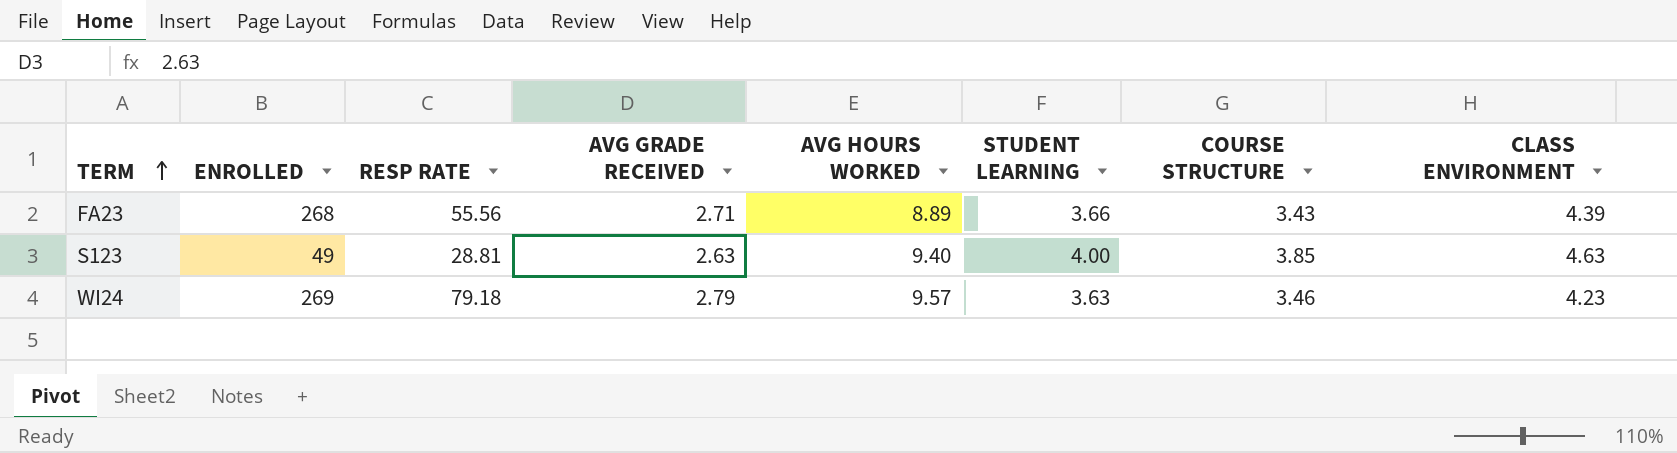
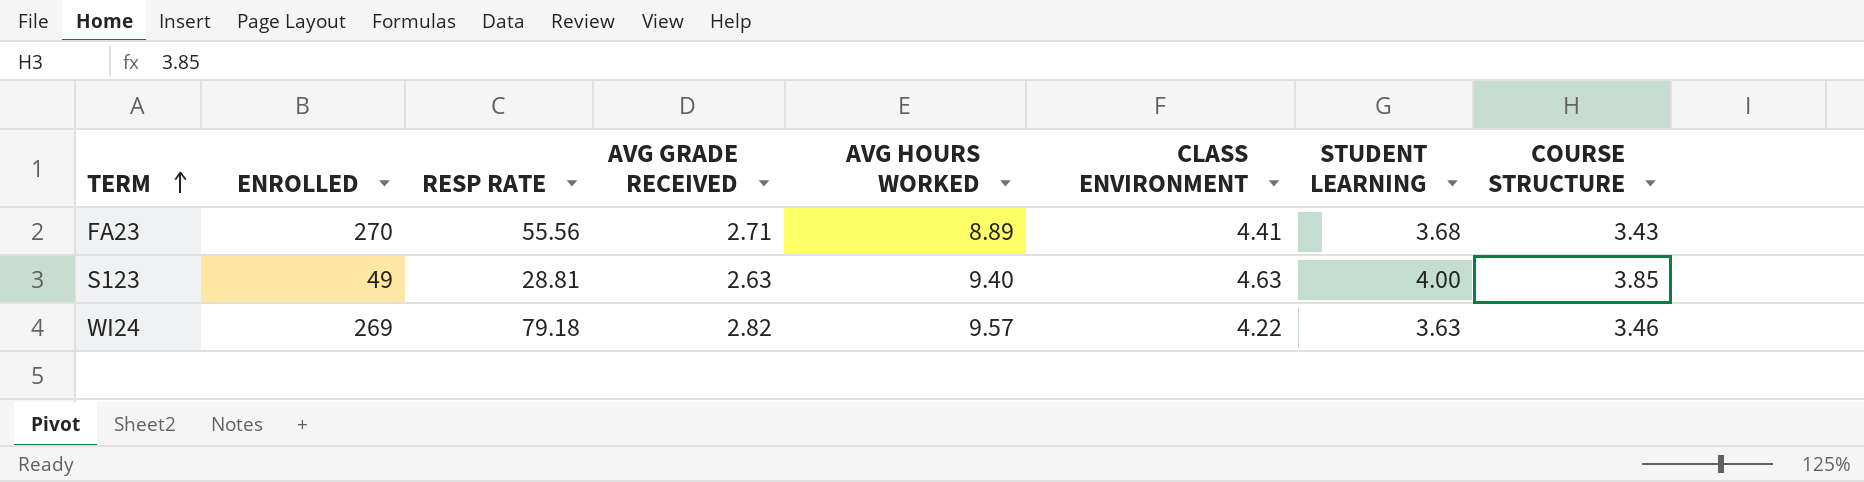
column CLASS ENVIRONMENT | position: 8 -> 6
FA23 | ENROLLED: 268 -> 270
FA23 | CLASS ENVIRONMENT: 4.39 -> 4.41
FA23 | STUDENT LEARNING: 3.66 -> 3.68
WI24 | AVG GRADE RECEIVED: 2.79 -> 2.82
WI24 | CLASS ENVIRONMENT: 4.23 -> 4.22

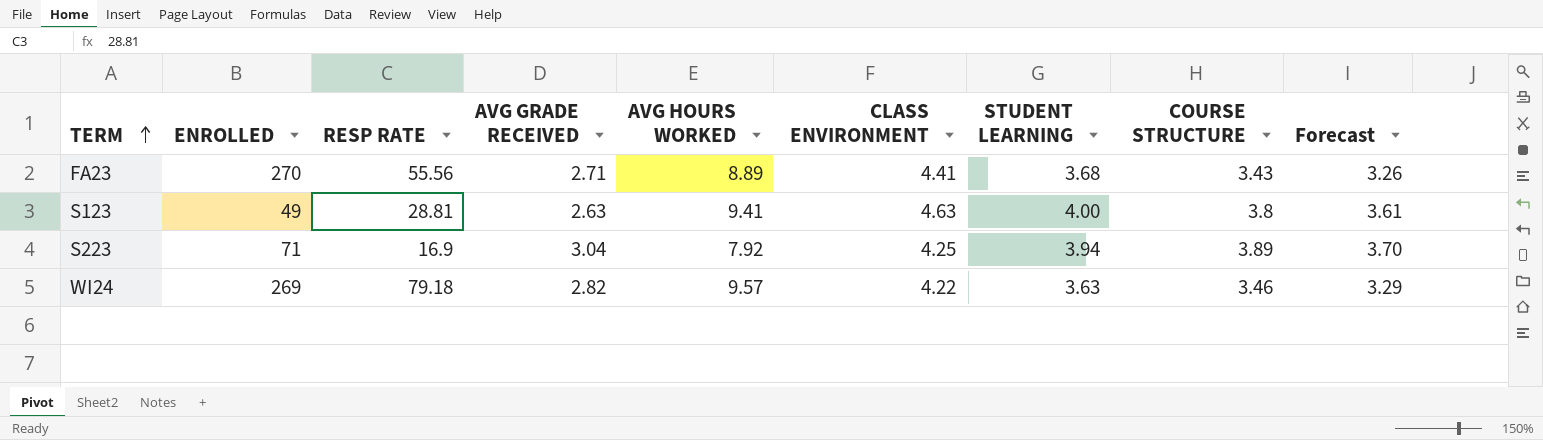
column Forecast | formula: none -> [COURSE STRUCTURE] * 0.95
S123 | AVG HOURS WORKED: 9.40 -> 9.41
S123 | COURSE STRUCTURE: 3.85 -> 3.8
row S223: none -> 71 | 16.9 | 3.04 | 7.92 | 4.25 | 3.94 | 3.89 | 3.70

